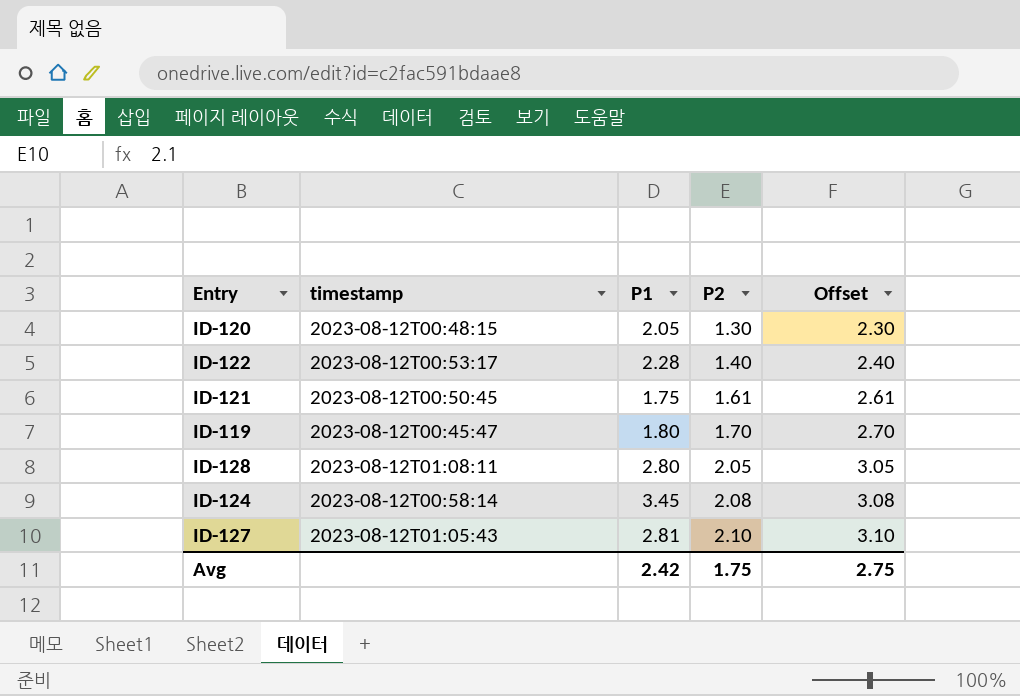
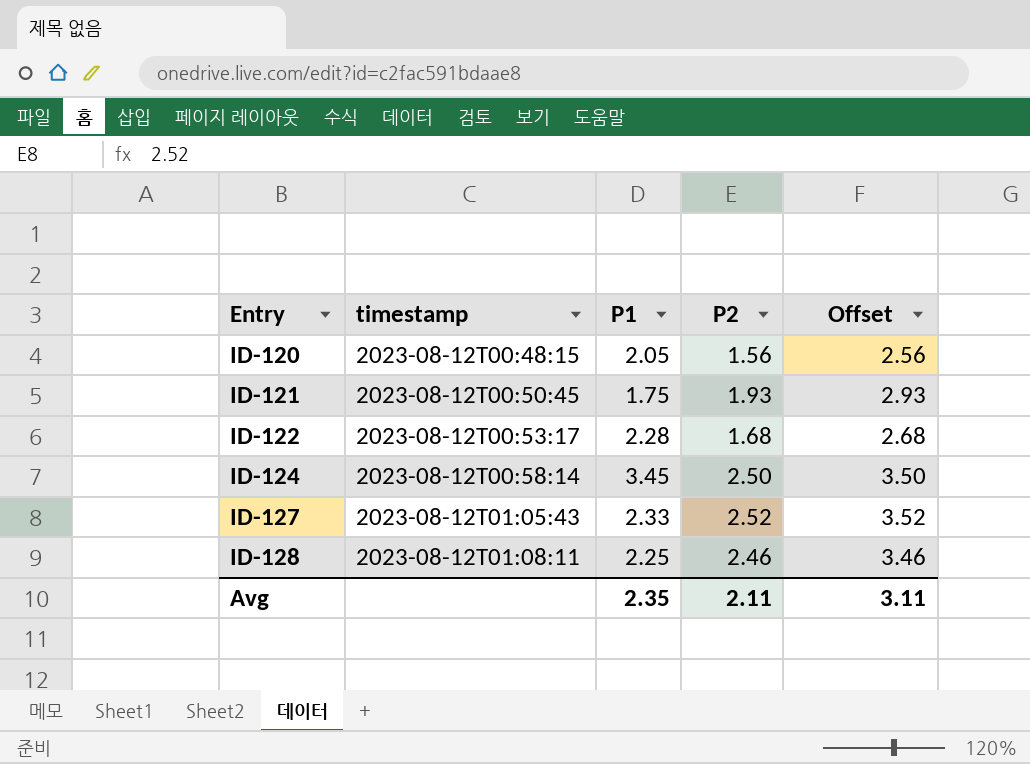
row order: P2 ascending -> Entry ascending
row ID-119: 2023-08-12T00:45:47 | 1.80 | 1.70 | 2.70 -> none
ID-120 | P2: 1.30 -> 1.56
ID-120 | Offset: 2.30 -> 2.56
ID-121 | P2: 1.61 -> 1.93
ID-121 | Offset: 2.61 -> 2.93
ID-122 | P2: 1.40 -> 1.68
ID-122 | Offset: 2.40 -> 2.68
ID-124 | P2: 2.08 -> 2.50
ID-124 | Offset: 3.08 -> 3.50
ID-127 | P1: 2.81 -> 2.33
ID-127 | P2: 2.10 -> 2.52
ID-127 | Offset: 3.10 -> 3.52
ID-128 | P1: 2.80 -> 2.25
ID-128 | P2: 2.05 -> 2.46
ID-128 | Offset: 3.05 -> 3.46
Avg | P1: 2.42 -> 2.35
Avg | P2: 1.75 -> 2.11
Avg | Offset: 2.75 -> 3.11

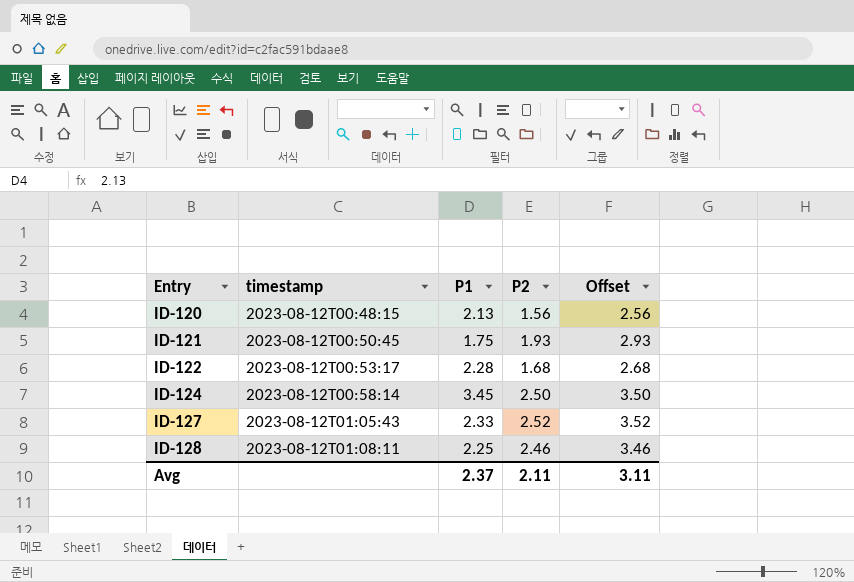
ID-120 | P1: 2.05 -> 2.13
Avg | P1: 2.35 -> 2.37

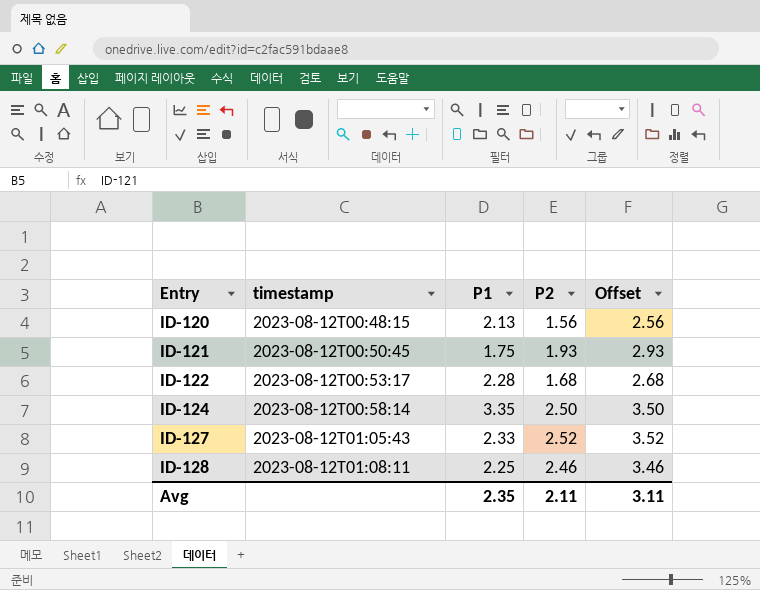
ID-124 | P1: 3.45 -> 3.35
Avg | P1: 2.37 -> 2.35

